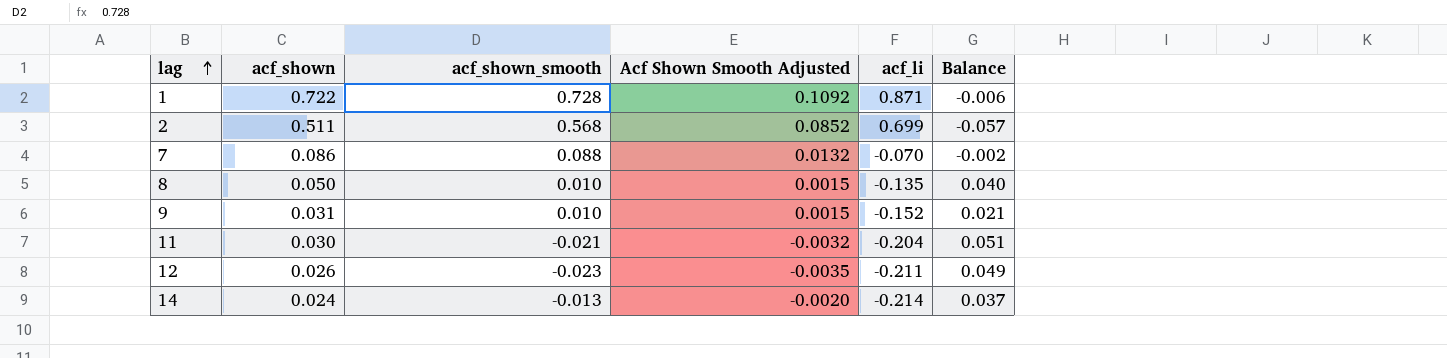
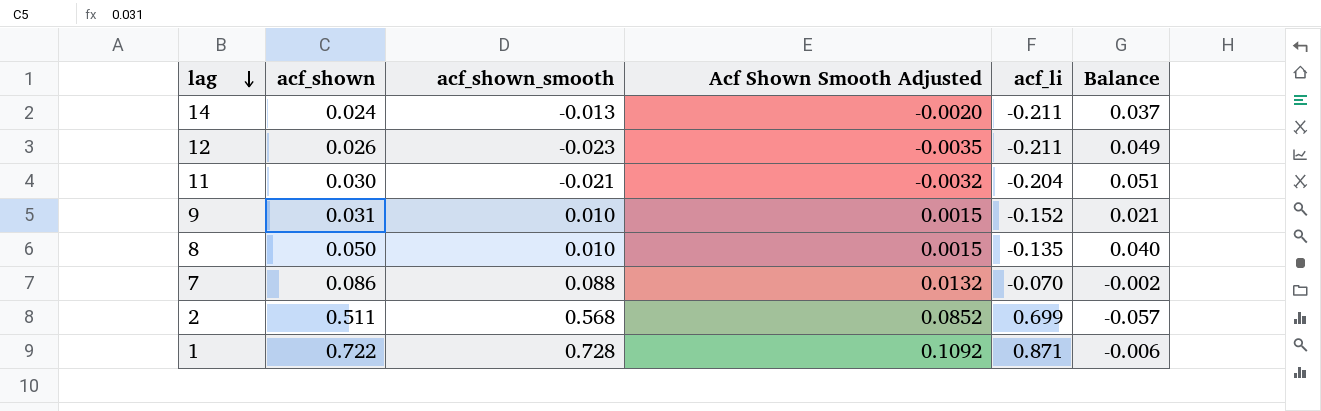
row order: lag ascending -> lag descending
14 | acf_li: -0.214 -> -0.211

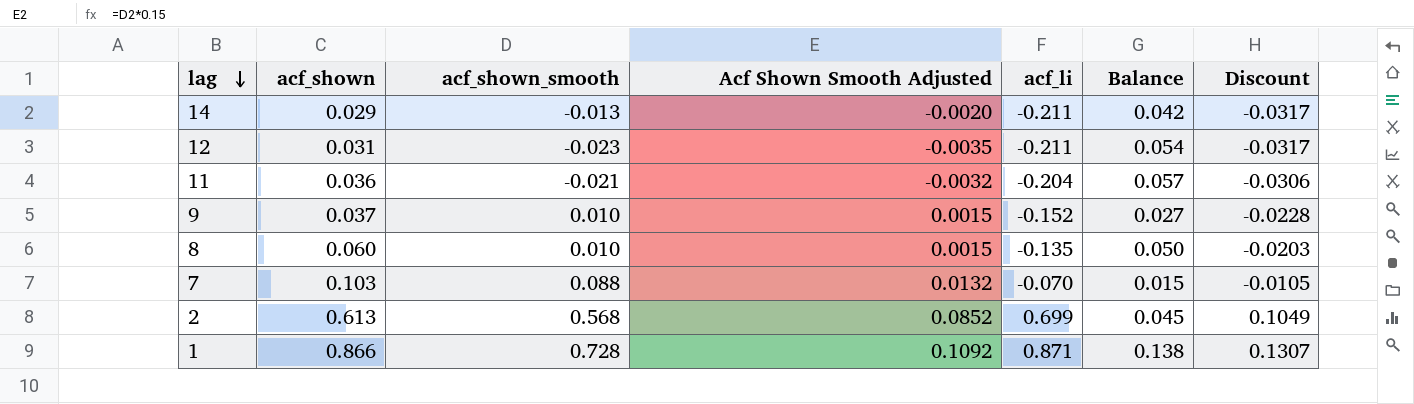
column Discount | formula: none -> [acf_li] * 0.15
14 | acf_shown: 0.024 -> 0.029
14 | Balance: 0.037 -> 0.042
12 | acf_shown: 0.026 -> 0.031
12 | Balance: 0.049 -> 0.054
11 | acf_shown: 0.030 -> 0.036
11 | Balance: 0.051 -> 0.057
9 | acf_shown: 0.031 -> 0.037
9 | Balance: 0.021 -> 0.027
8 | acf_shown: 0.050 -> 0.060
8 | Balance: 0.040 -> 0.050
7 | acf_shown: 0.086 -> 0.103
7 | Balance: -0.002 -> 0.015
2 | acf_shown: 0.511 -> 0.613
2 | Balance: -0.057 -> 0.045
1 | acf_shown: 0.722 -> 0.866
1 | Balance: -0.006 -> 0.138

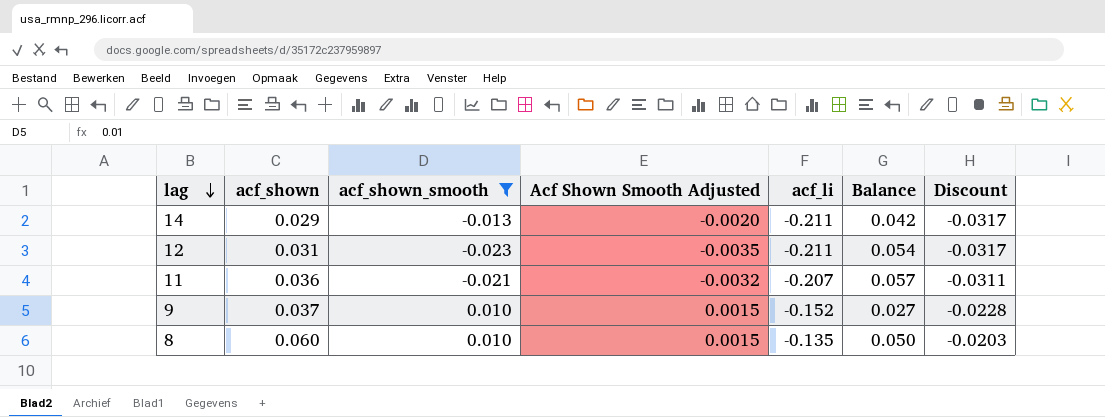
filter: none -> acf_shown_smooth <= 0.010
11 | acf_li: -0.204 -> -0.207
11 | Discount: -0.0306 -> -0.0311

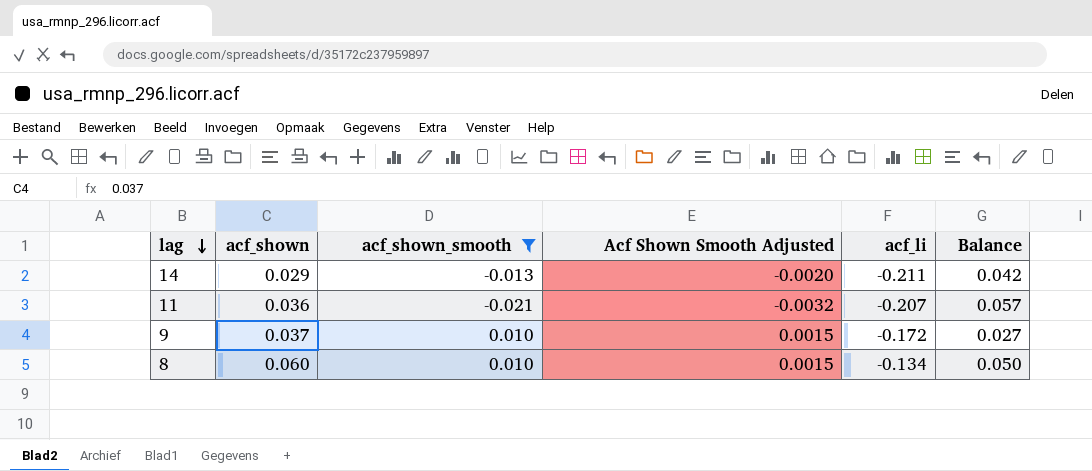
column Discount | formula: [acf_li] * 0.15 -> none
row 12: 0.031 | -0.023 | -0.0035 | -0.211 | 0.054 | -0.0317 -> none
9 | acf_li: -0.152 -> -0.172
8 | acf_li: -0.135 -> -0.134

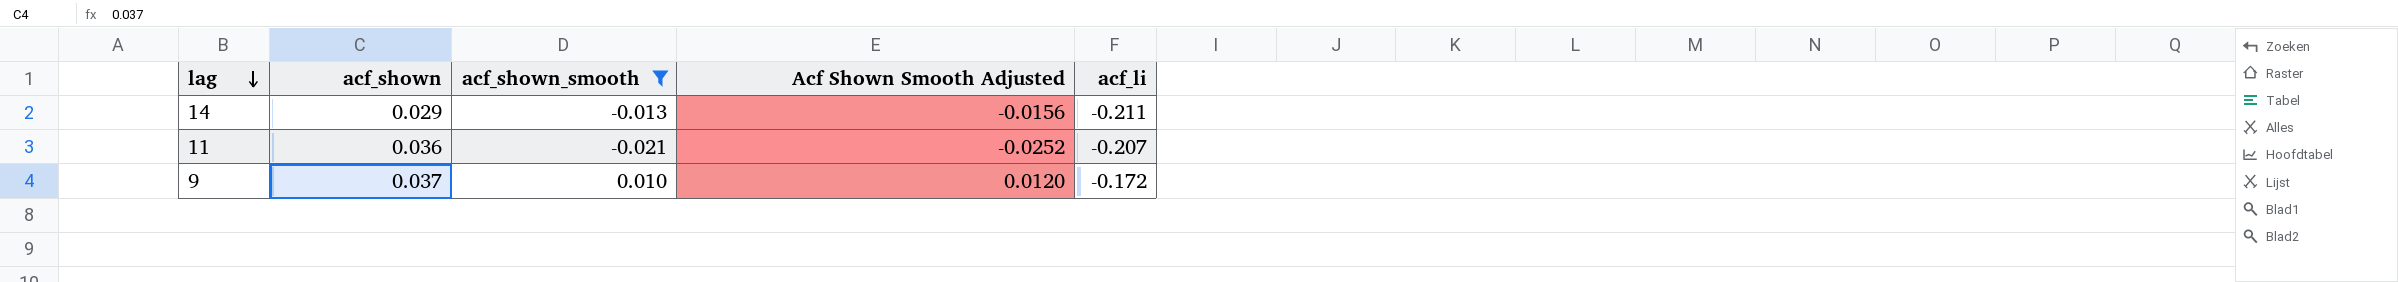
column Balance | formula: [acf_shown] - [acf_shown_smooth] -> none
column Acf Shown Smooth Adjusted | formula: [acf_shown_smooth] * 0.15 -> [acf_shown_smooth] * 1.2
row 8: 0.060 | 0.010 | 0.0015 | -0.134 | 0.050 -> none

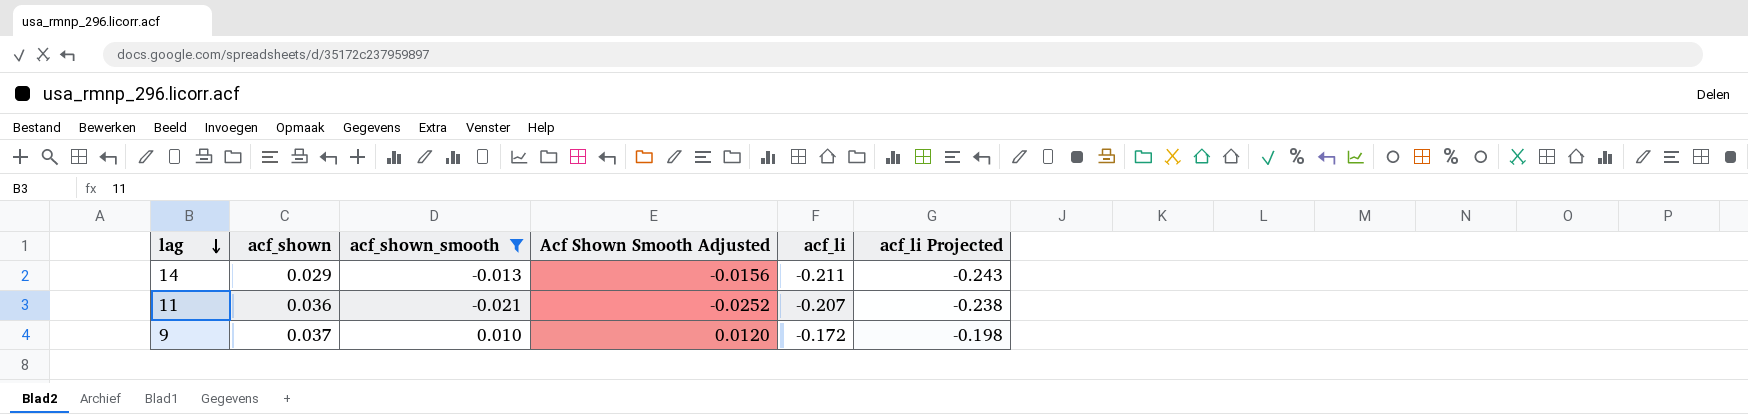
column acf_li Projected | formula: none -> [acf_li] * 1.15

